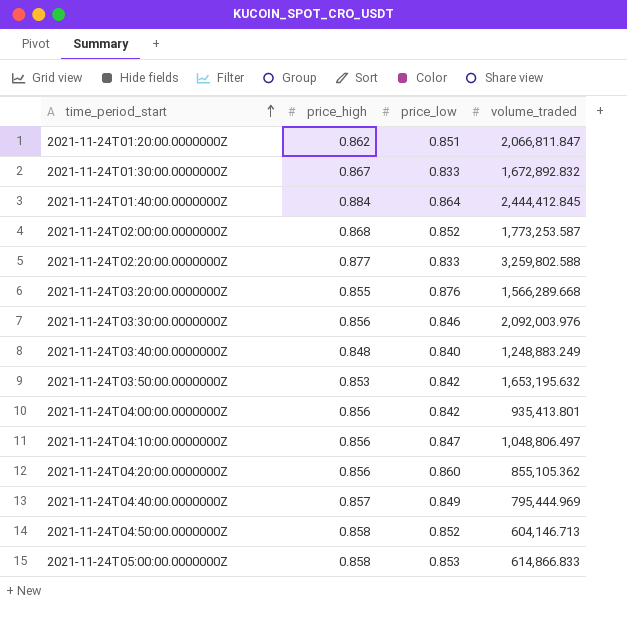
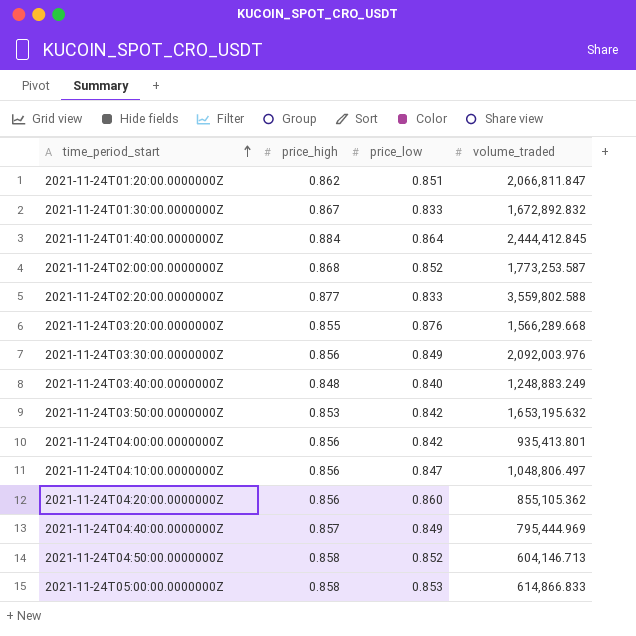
2021-11-24T02:20:00.0000000Z | volume_traded: 3,259,802.588 -> 3,559,802.588
2021-11-24T03:30:00.0000000Z | price_low: 0.846 -> 0.849

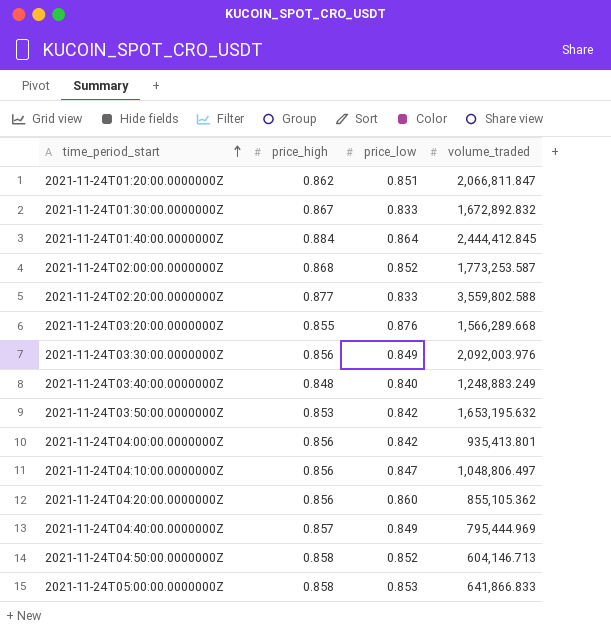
2021-11-24T05:00:00.0000000Z | volume_traded: 614,866.833 -> 641,866.833

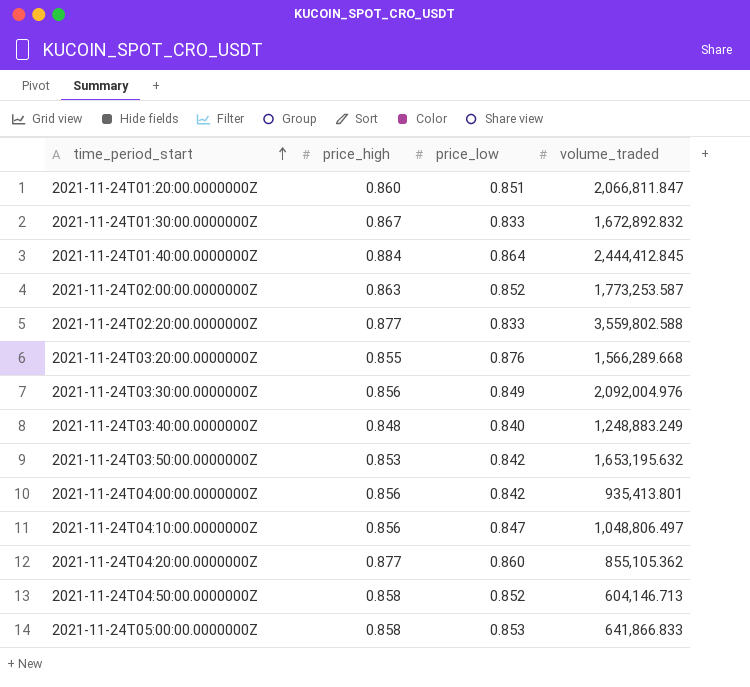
row 2021-11-24T04:40:00.0000000Z: 0.857 | 0.849 | 795,444.969 -> none
2021-11-24T01:20:00.0000000Z | price_high: 0.862 -> 0.860
2021-11-24T02:00:00.0000000Z | price_high: 0.868 -> 0.863
2021-11-24T03:30:00.0000000Z | volume_traded: 2,092,003.976 -> 2,092,004.976
2021-11-24T04:20:00.0000000Z | price_high: 0.856 -> 0.877

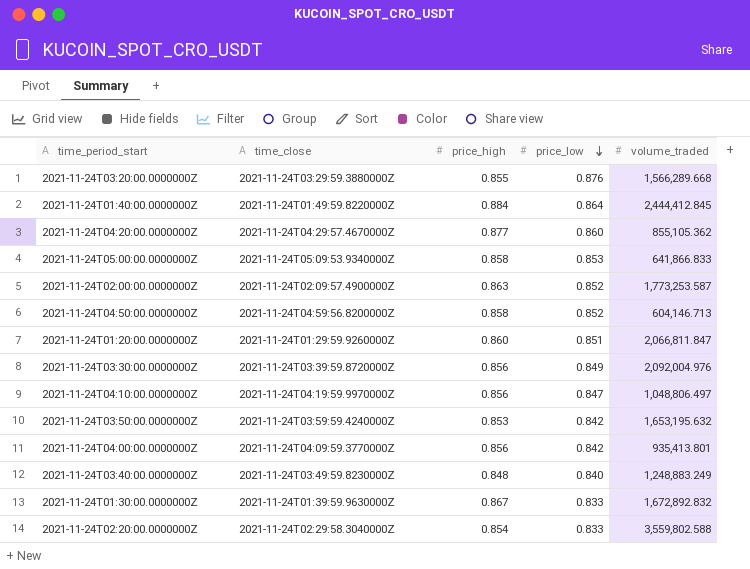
row order: time_period_start ascending -> price_low descending
column time_close | position: none -> 2
2021-11-24T02:20:00.0000000Z | price_high: 0.877 -> 0.854

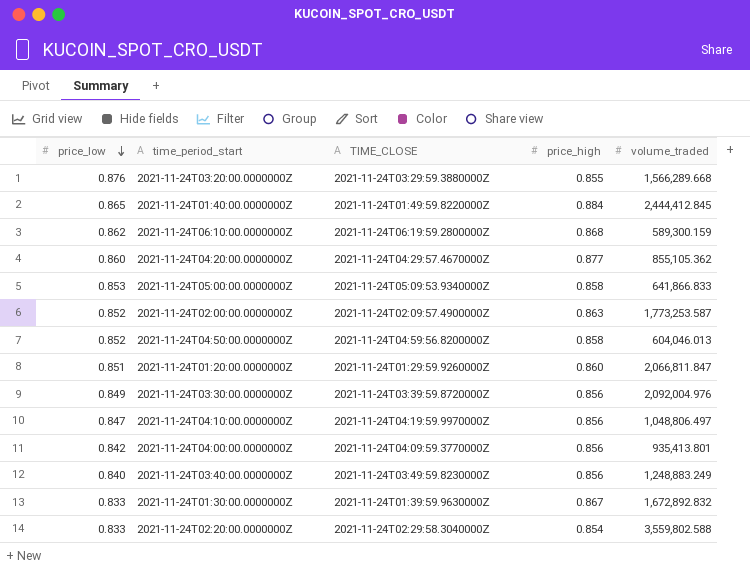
column price_low | position: 4 -> 1
column name: time_close -> TIME_CLOSE
row 2021-11-24T03:50:00.0000000Z: 2021-11-24T03:59:59.4240000Z | 0.853 | 0.842 | 1,653,195.632 -> none
2021-11-24T01:40:00.0000000Z | price_low: 0.864 -> 0.865
row 2021-11-24T06:10:00.0000000Z: none -> 0.862 | 2021-11-24T06:19:59.2800000Z | 0.868 | 589,300.159
2021-11-24T04:50:00.0000000Z | volume_traded: 604,146.713 -> 604,046.013
2021-11-24T03:40:00.0000000Z | price_high: 0.848 -> 0.856

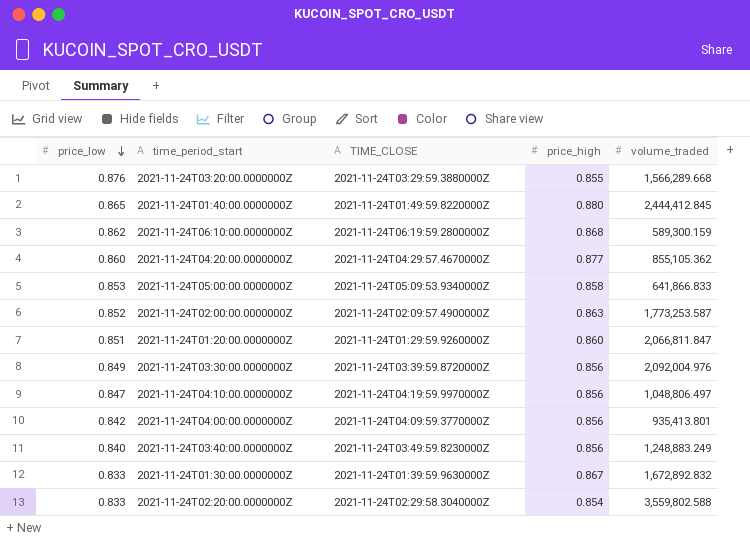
row 2021-11-24T04:50:00.0000000Z: 0.852 | 2021-11-24T04:59:56.8200000Z | 0.858 | 604,046.013 -> none
2021-11-24T01:40:00.0000000Z | price_high: 0.884 -> 0.880

